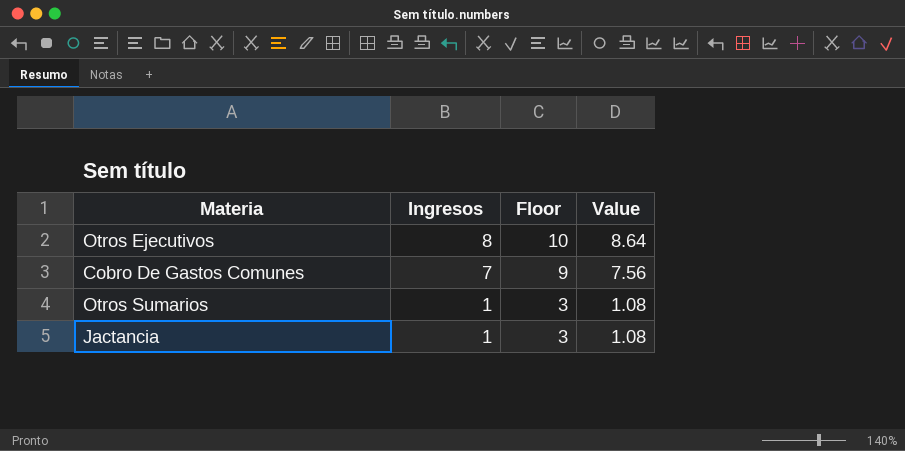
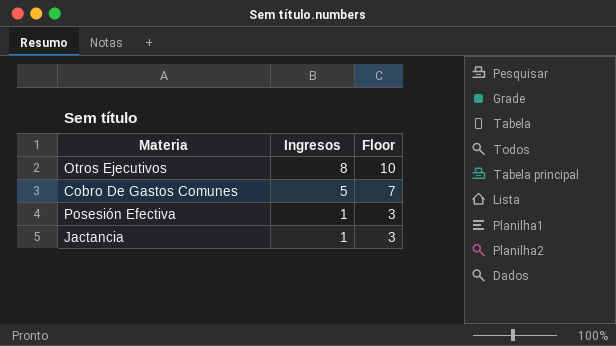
column Value | formula: [Ingresos] * 1.08 -> none
row Otros Sumarios: 1 | 3 | 1.08 -> none
Cobro De Gastos Comunes | Ingresos: 7 -> 5
Cobro De Gastos Comunes | Floor: 9 -> 7
row Posesión Efectiva: none -> 1 | 3

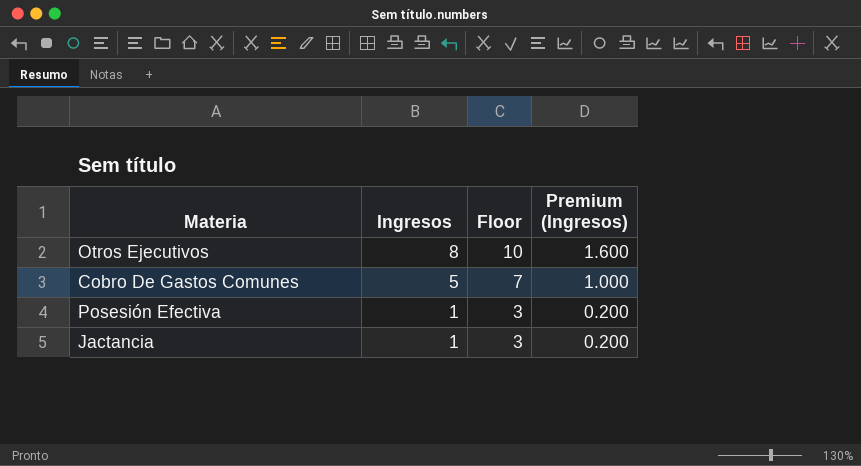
column Premium (Ingresos) | formula: none -> [Ingresos] * 0.2

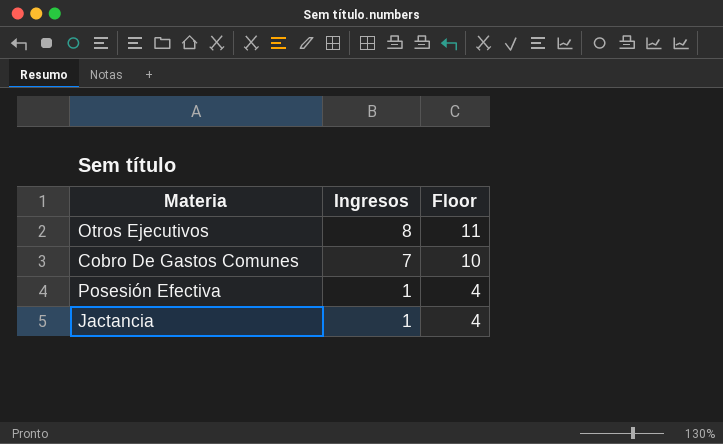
column Premium (Ingresos) | formula: [Ingresos] * 0.2 -> none
column Floor | formula: [Ingresos] + 2 -> [Ingresos] + 3
Cobro De Gastos Comunes | Ingresos: 5 -> 7

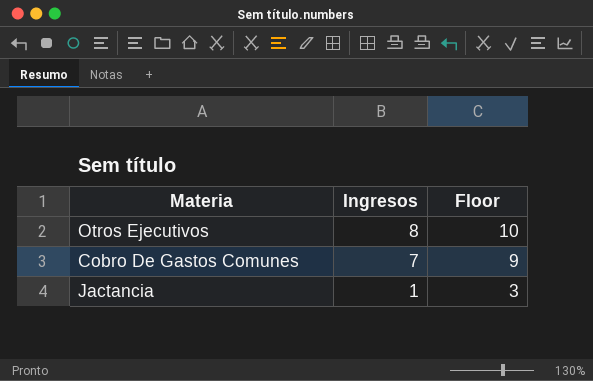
column Floor | formula: [Ingresos] + 3 -> [Ingresos] + 2
row Posesión Efectiva: 1 | 4 -> none

